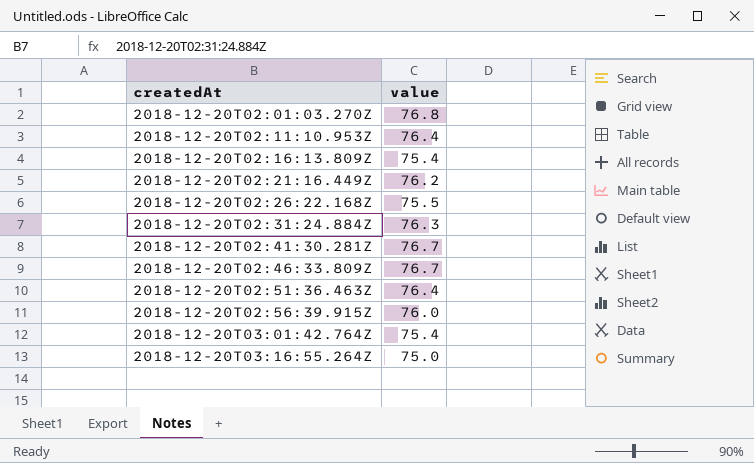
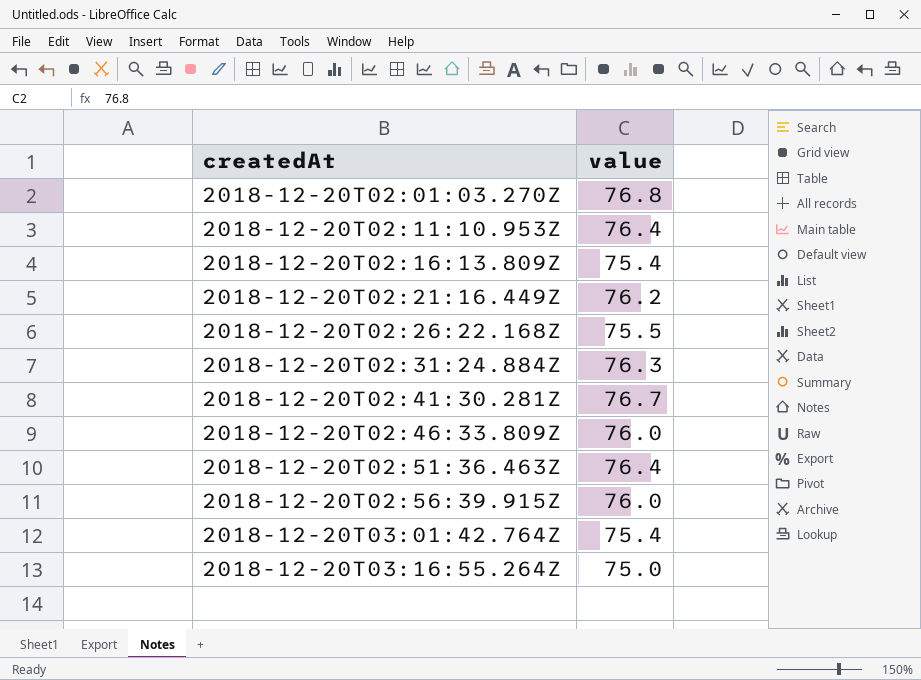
2018-12-20T02:46:33.809Z | value: 76.7 -> 76.0

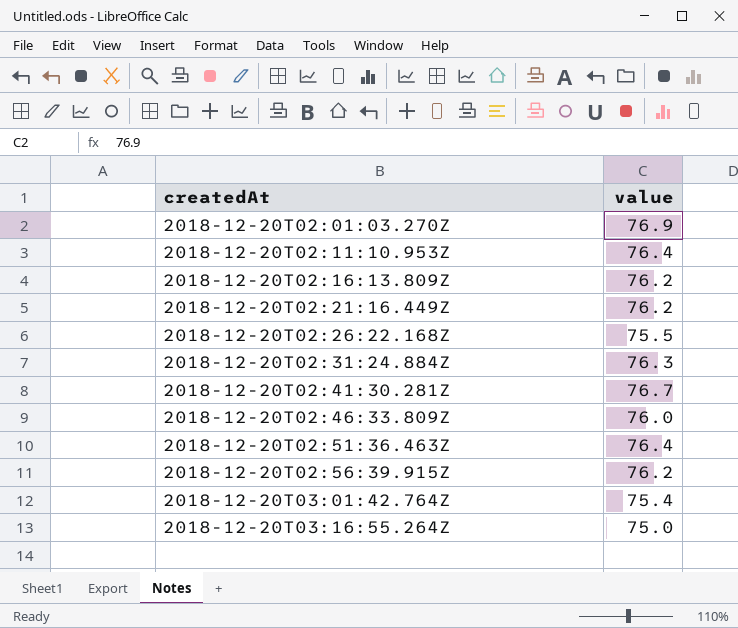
2018-12-20T02:01:03.270Z | value: 76.8 -> 76.9
2018-12-20T02:16:13.809Z | value: 75.4 -> 76.2
2018-12-20T02:56:39.915Z | value: 76.0 -> 76.2

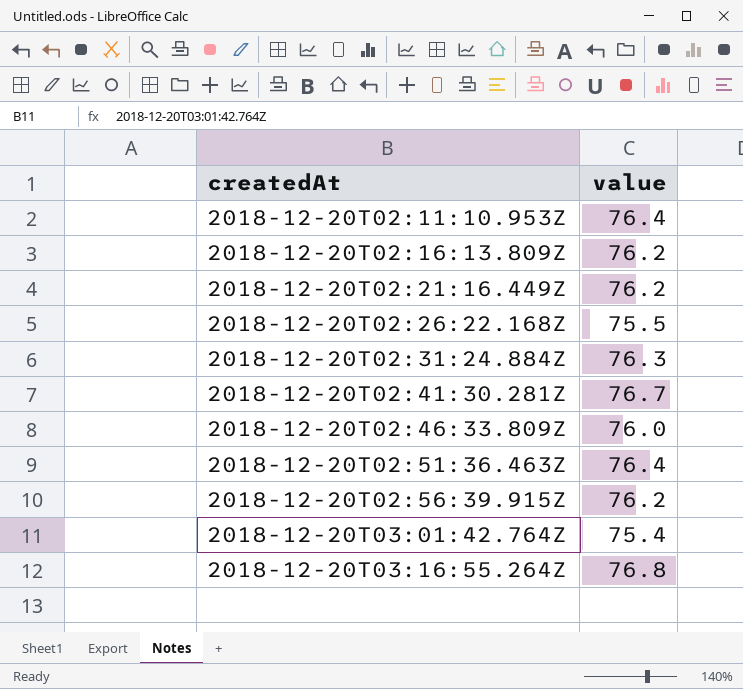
row 2018-12-20T02:01:03.270Z: 76.9 -> none
2018-12-20T03:16:55.264Z | value: 75.0 -> 76.8

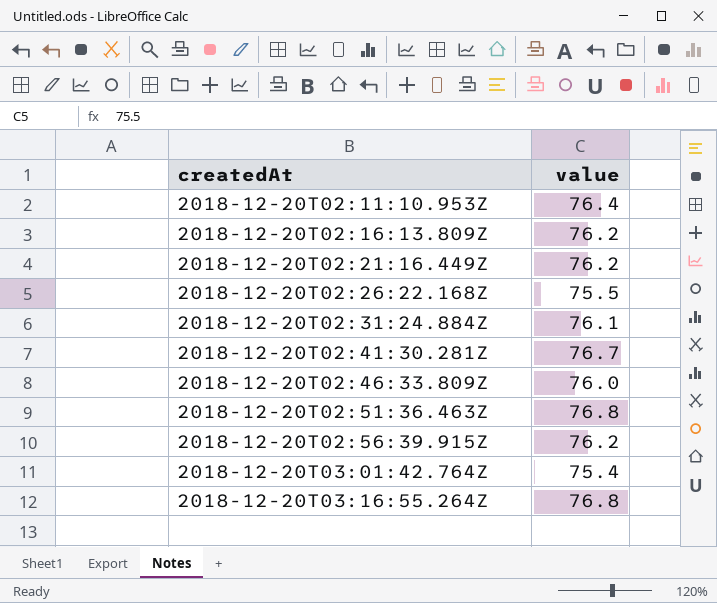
2018-12-20T02:31:24.884Z | value: 76.3 -> 76.1
2018-12-20T02:51:36.463Z | value: 76.4 -> 76.8

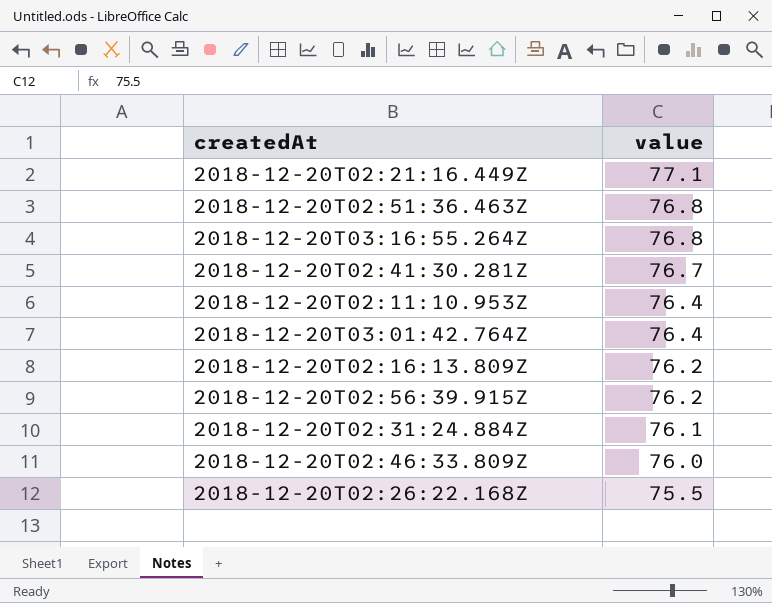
row order: createdAt ascending -> value descending
2018-12-20T02:21:16.449Z | value: 76.2 -> 77.1
2018-12-20T03:01:42.764Z | value: 75.4 -> 76.4

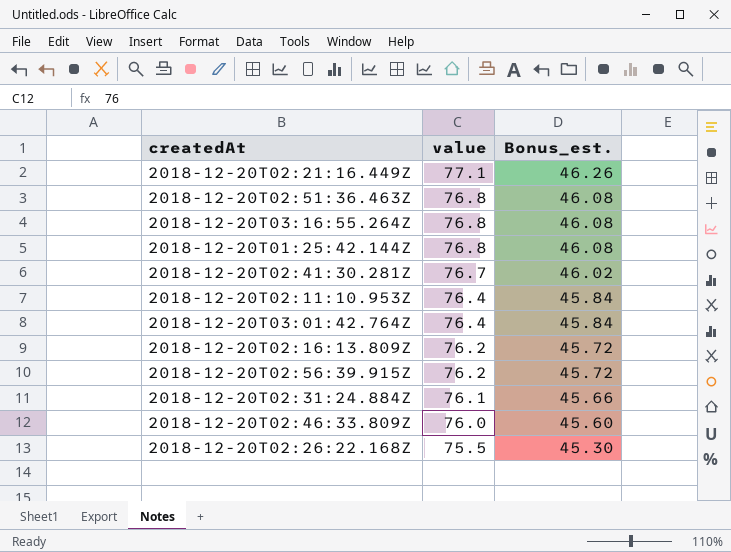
column Bonus_est. | formula: none -> [value] * 0.6
row 2018-12-20T01:25:42.144Z: none -> 76.8 | 46.08

